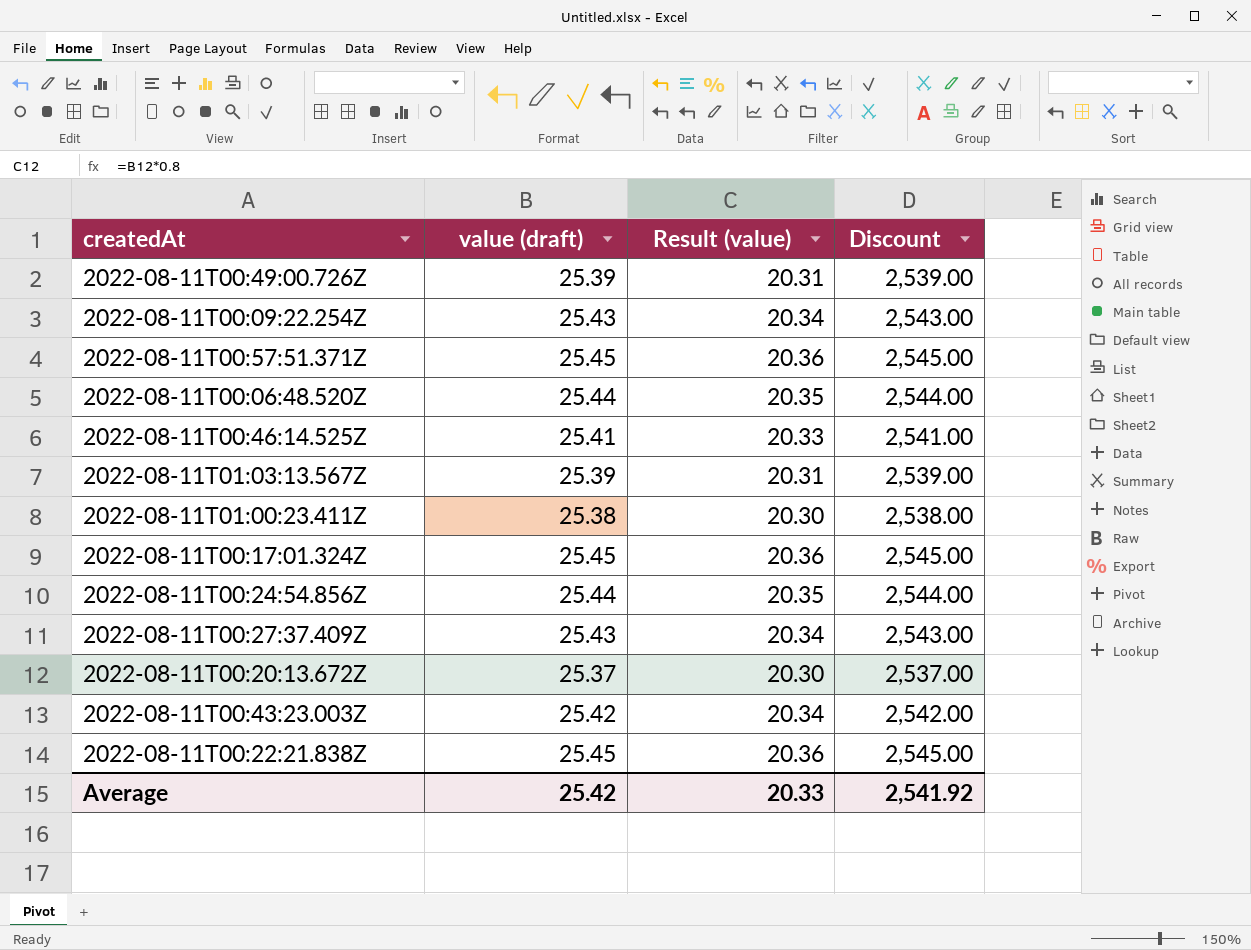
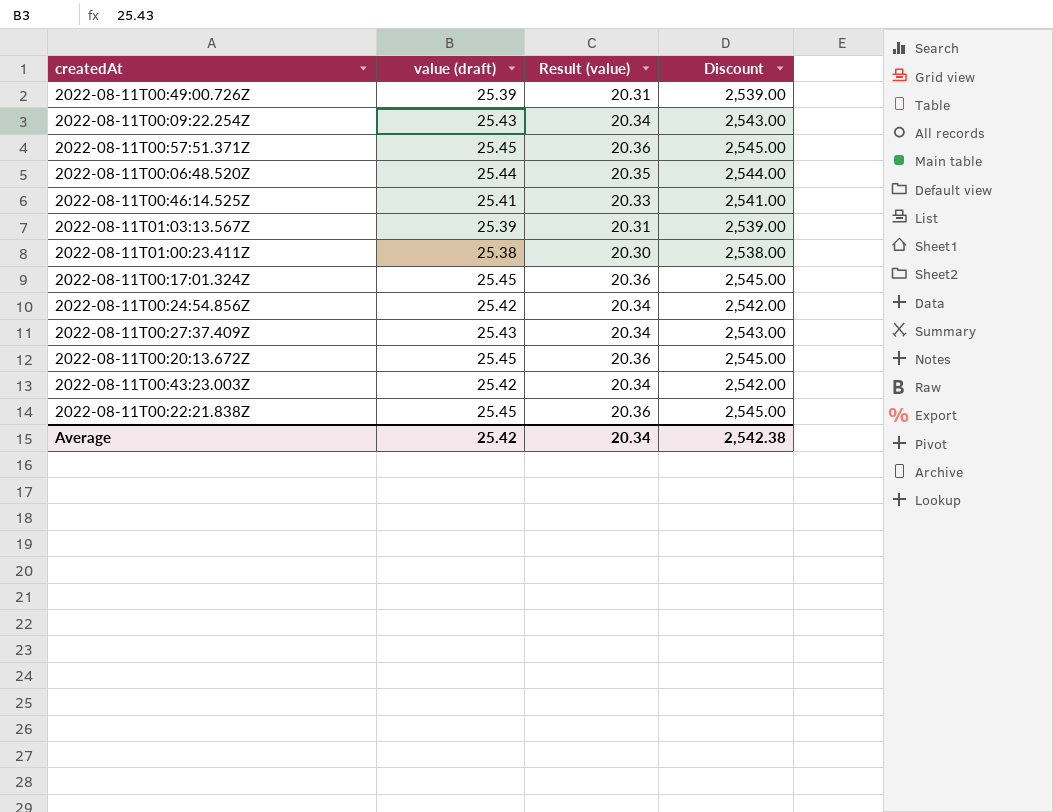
2022-08-11T00:24:54.856Z | value (draft): 25.44 -> 25.42
2022-08-11T00:24:54.856Z | Result (value): 20.35 -> 20.34
2022-08-11T00:24:54.856Z | Discount: 2,544.00 -> 2,542.00
2022-08-11T00:20:13.672Z | value (draft): 25.37 -> 25.45
2022-08-11T00:20:13.672Z | Result (value): 20.30 -> 20.36
2022-08-11T00:20:13.672Z | Discount: 2,537.00 -> 2,545.00
Average | Result (value): 20.33 -> 20.34
Average | Discount: 2,541.92 -> 2,542.38

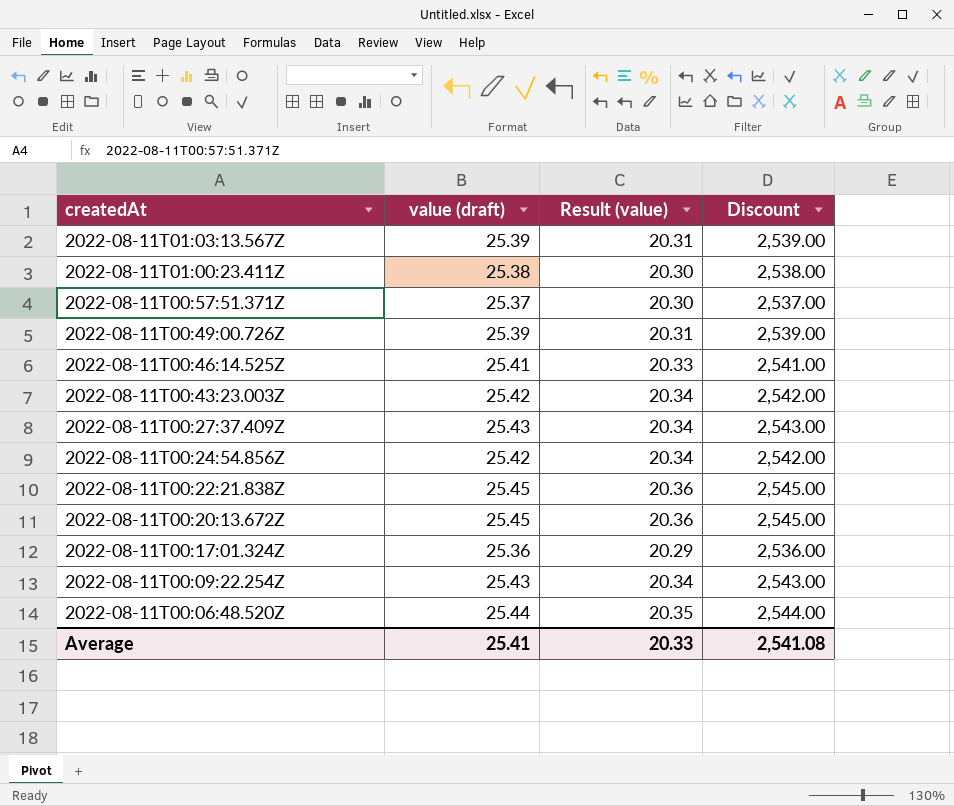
row order: none -> createdAt descending
2022-08-11T00:57:51.371Z | value (draft): 25.45 -> 25.37
2022-08-11T00:57:51.371Z | Result (value): 20.36 -> 20.30
2022-08-11T00:57:51.371Z | Discount: 2,545.00 -> 2,537.00
2022-08-11T00:17:01.324Z | value (draft): 25.45 -> 25.36
2022-08-11T00:17:01.324Z | Result (value): 20.36 -> 20.29
2022-08-11T00:17:01.324Z | Discount: 2,545.00 -> 2,536.00
Average | value (draft): 25.42 -> 25.41
Average | Result (value): 20.34 -> 20.33
Average | Discount: 2,542.38 -> 2,541.08

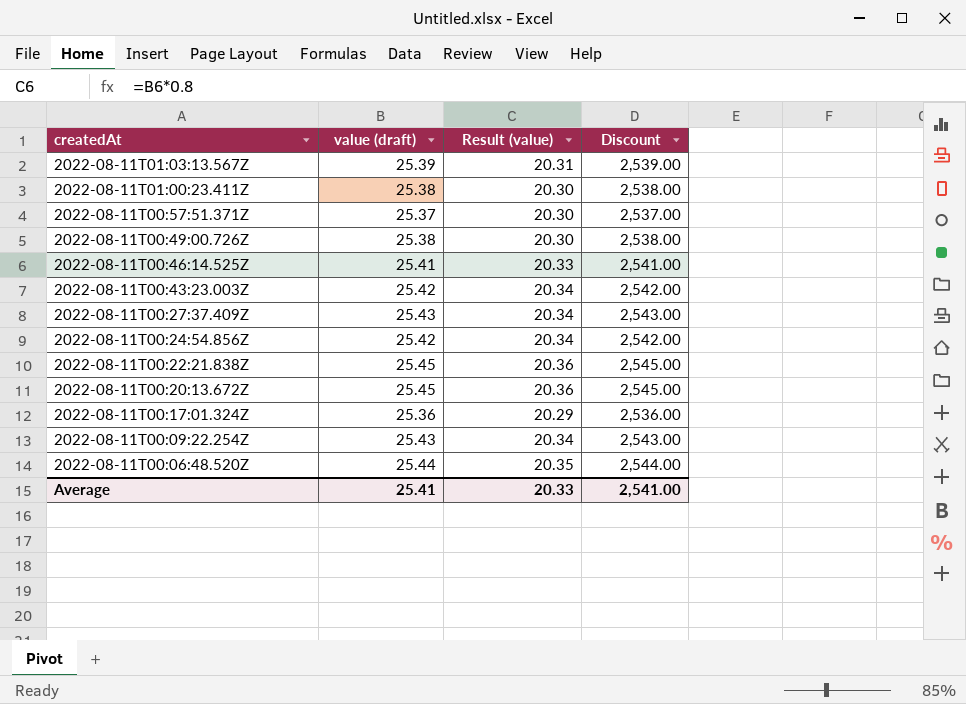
2022-08-11T00:49:00.726Z | value (draft): 25.39 -> 25.38
2022-08-11T00:49:00.726Z | Result (value): 20.31 -> 20.30
2022-08-11T00:49:00.726Z | Discount: 2,539.00 -> 2,538.00
Average | Discount: 2,541.08 -> 2,541.00

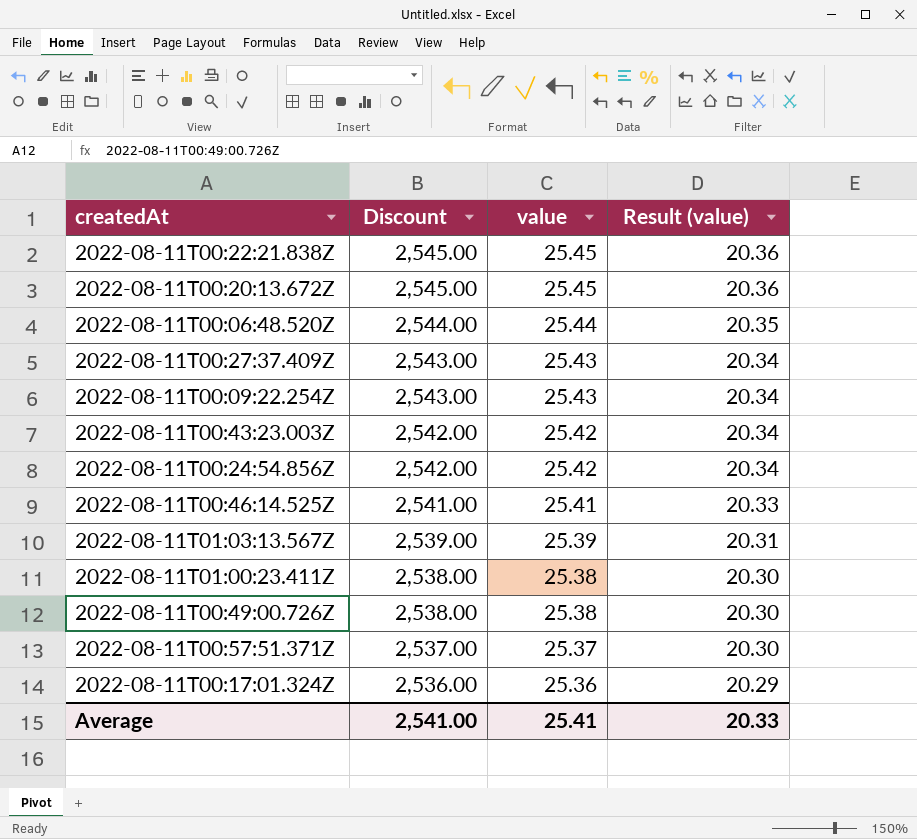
row order: createdAt descending -> Discount descending
column Discount | position: 4 -> 2
column name: value (draft) -> value

